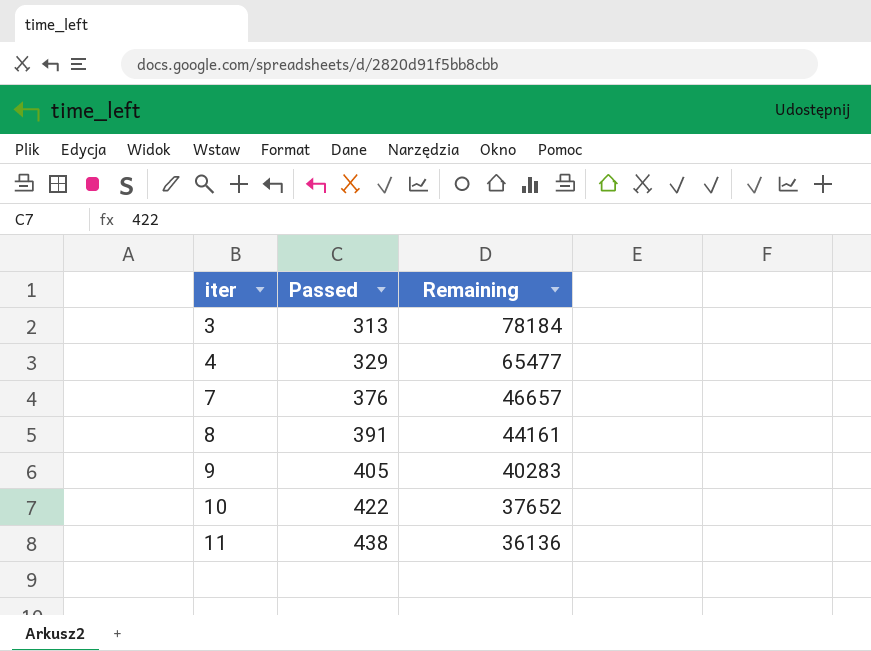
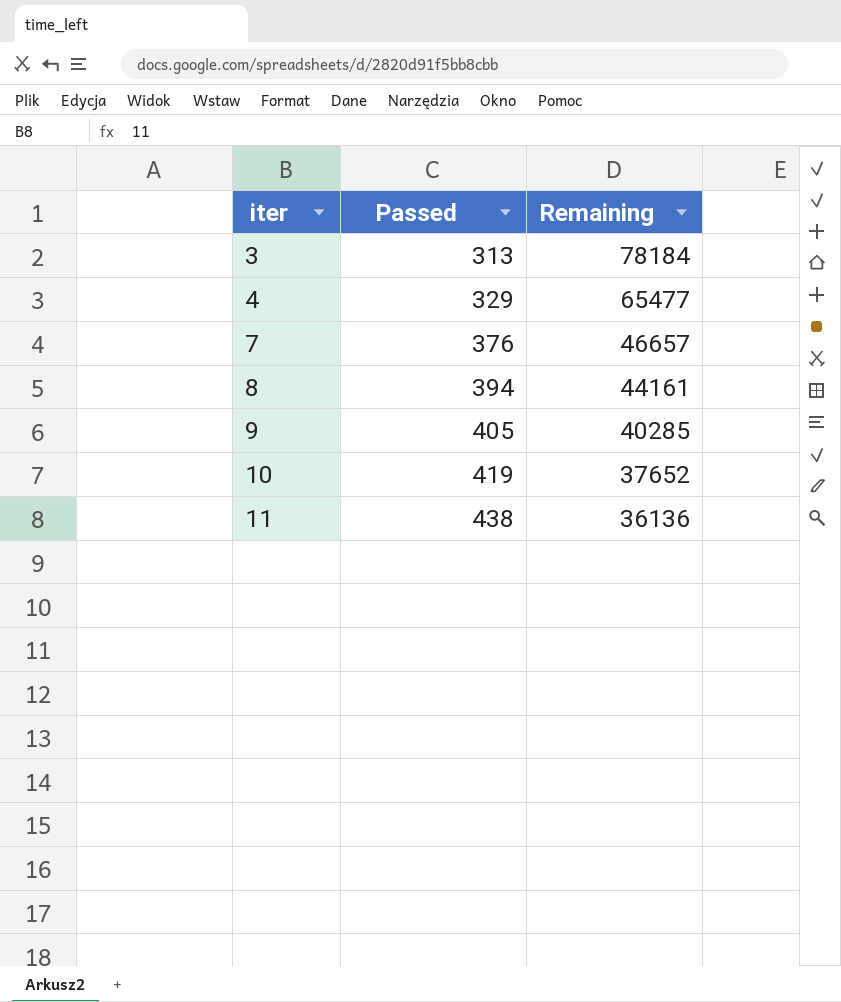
8 | Passed: 391 -> 394
9 | Remaining: 40283 -> 40285
10 | Passed: 422 -> 419

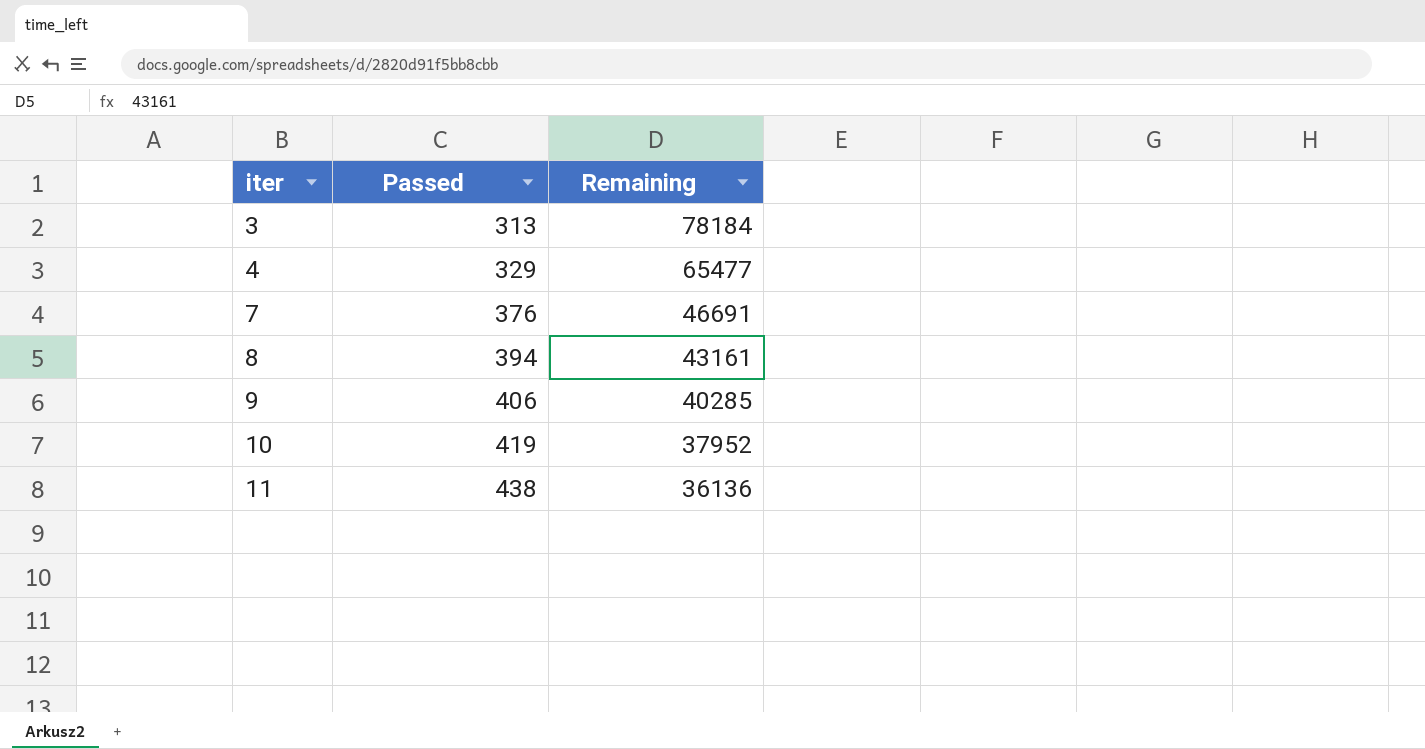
7 | Remaining: 46657 -> 46691
8 | Remaining: 44161 -> 43161
9 | Passed: 405 -> 406
10 | Remaining: 37652 -> 37952

